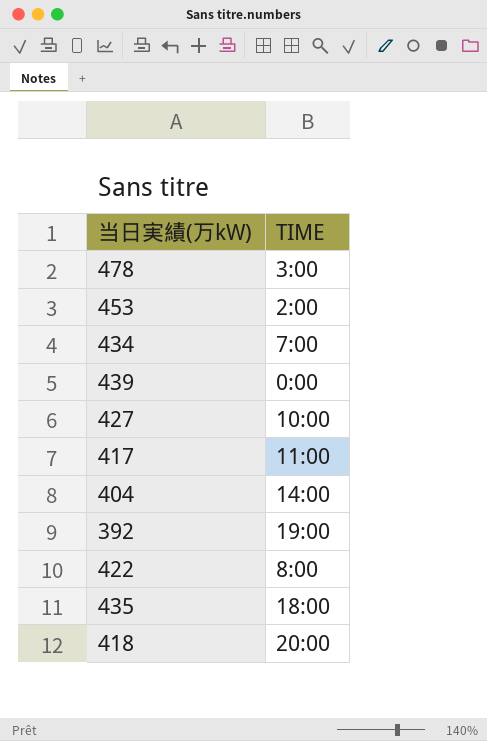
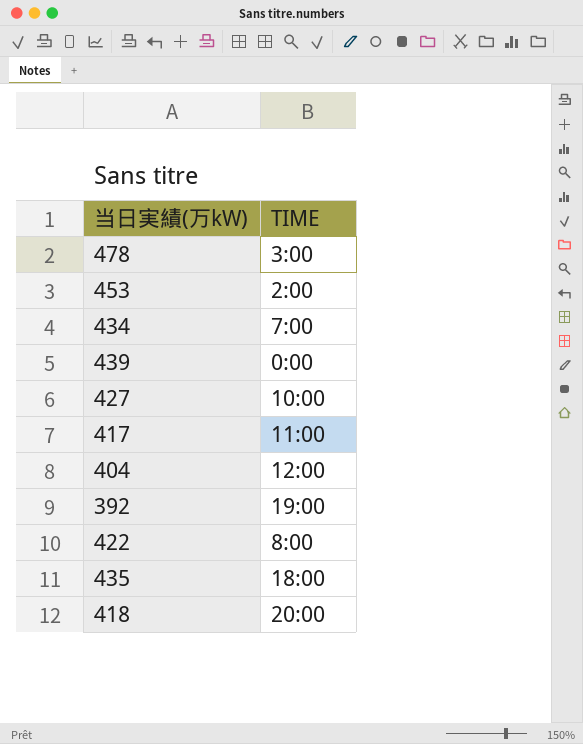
404 | TIME: 14:00 -> 12:00

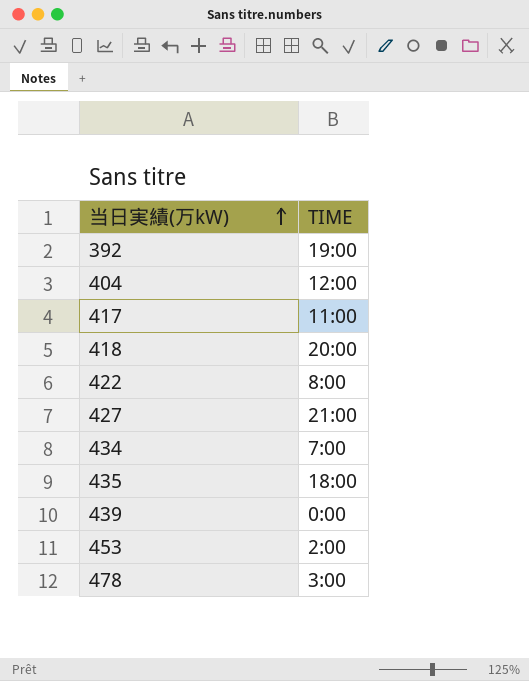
row order: none -> 当日実績(万kW) ascending
427 | TIME: 10:00 -> 21:00

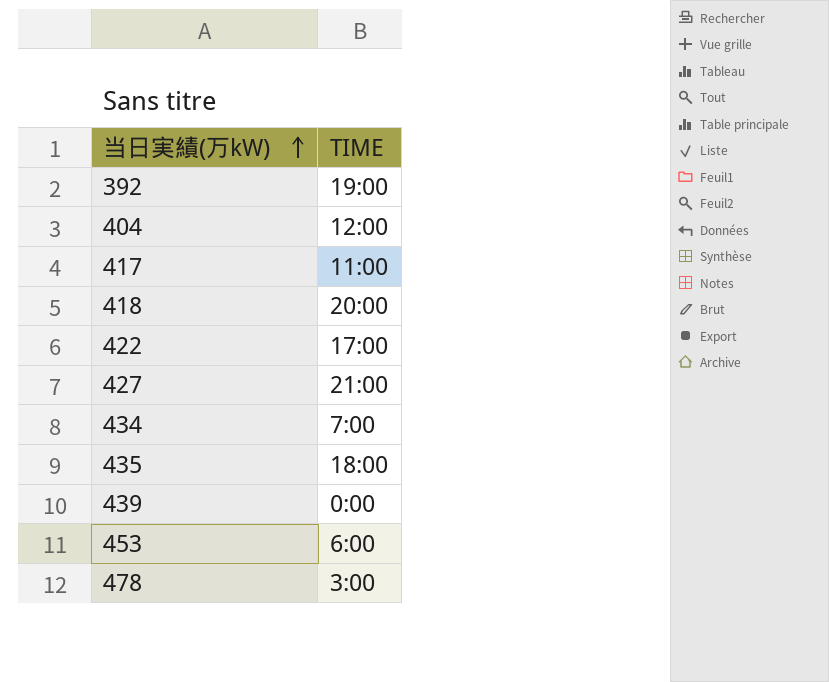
422 | TIME: 8:00 -> 17:00
453 | TIME: 2:00 -> 6:00

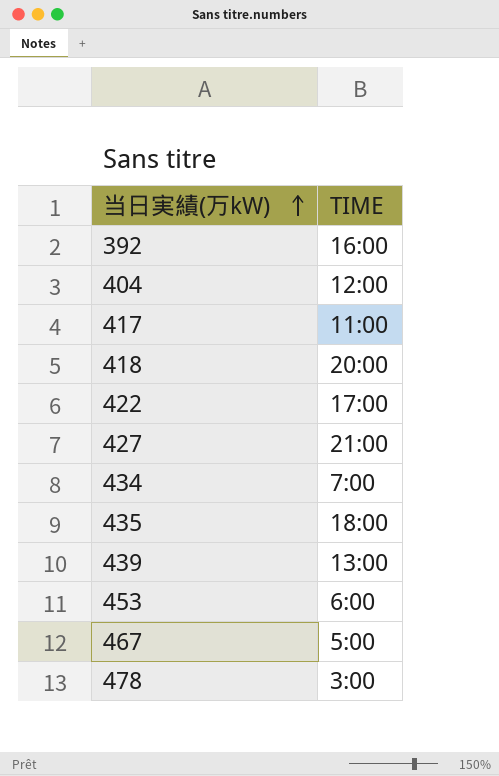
392 | TIME: 19:00 -> 16:00
439 | TIME: 0:00 -> 13:00
row 467: none -> 5:00

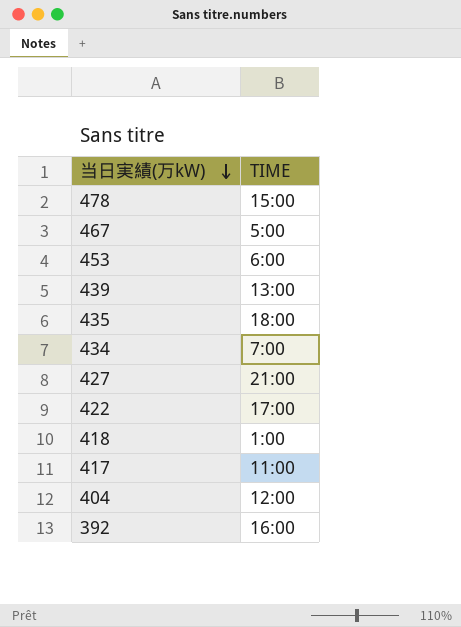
row order: 当日実績(万kW) ascending -> 当日実績(万kW) descending
478 | TIME: 3:00 -> 15:00
418 | TIME: 20:00 -> 1:00

